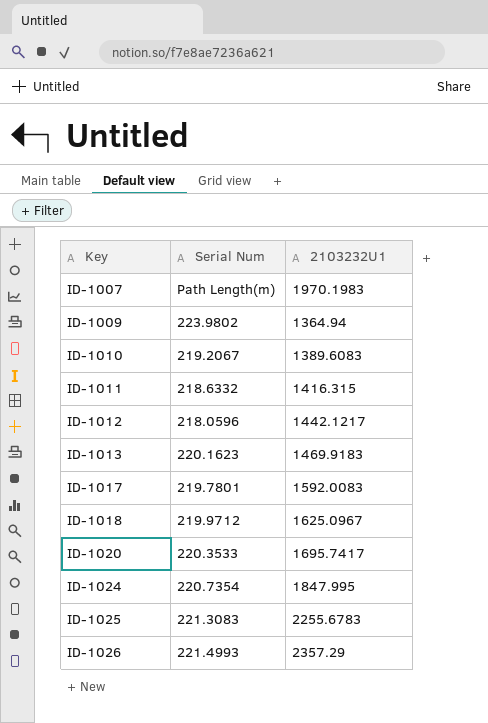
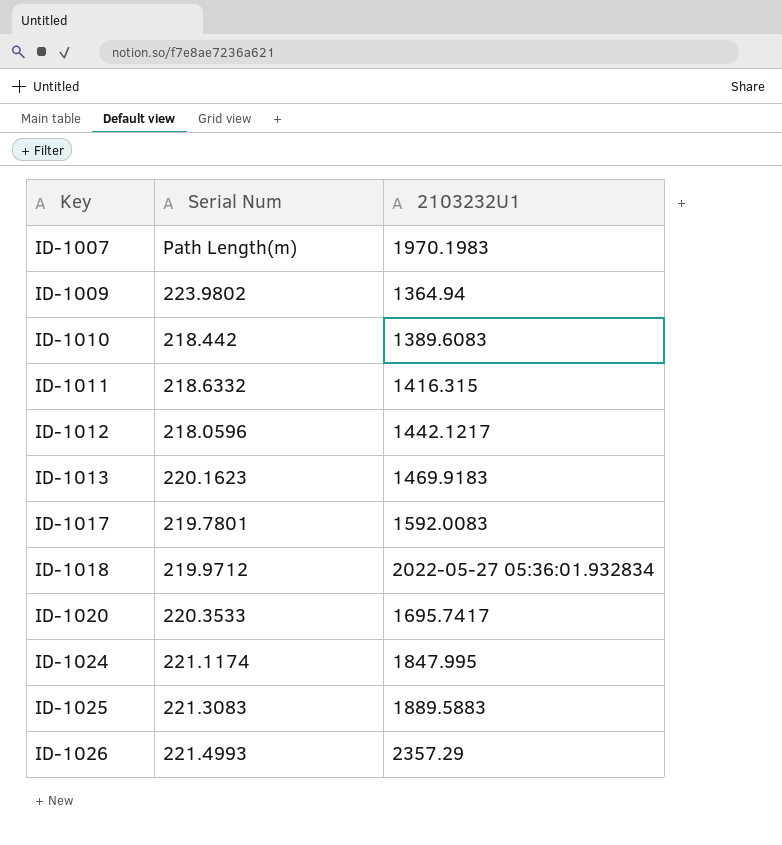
ID-1010 | Serial Num: 219.2067 -> 218.442
ID-1018 | 2103232U1: 1625.0967 -> 2022-05-27 05:36:01.932834
ID-1024 | Serial Num: 220.7354 -> 221.1174
ID-1025 | 2103232U1: 2255.6783 -> 1889.5883

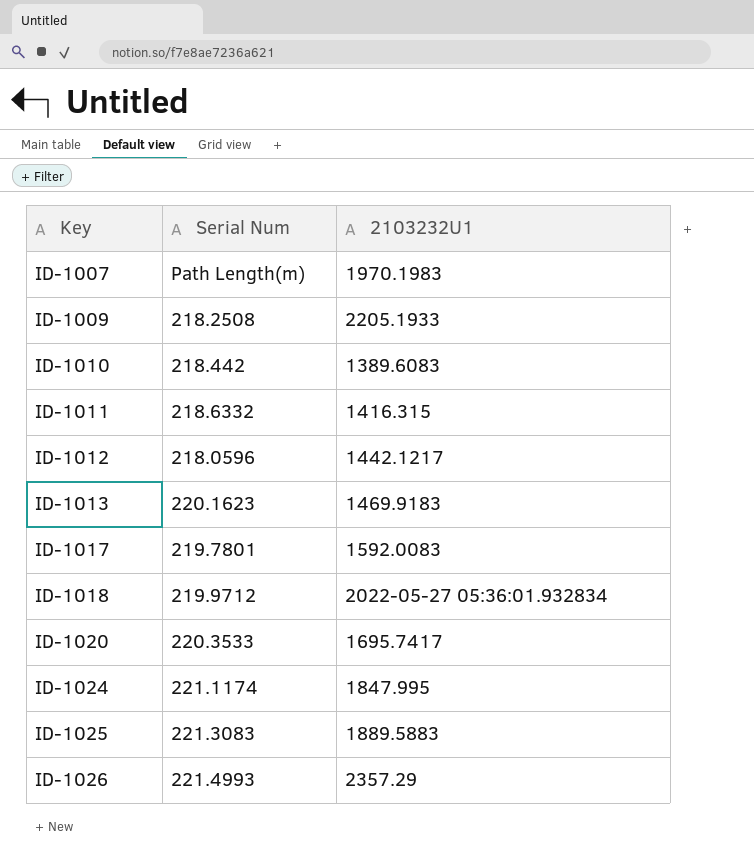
ID-1009 | Serial Num: 223.9802 -> 218.2508
ID-1009 | 2103232U1: 1364.94 -> 2205.1933

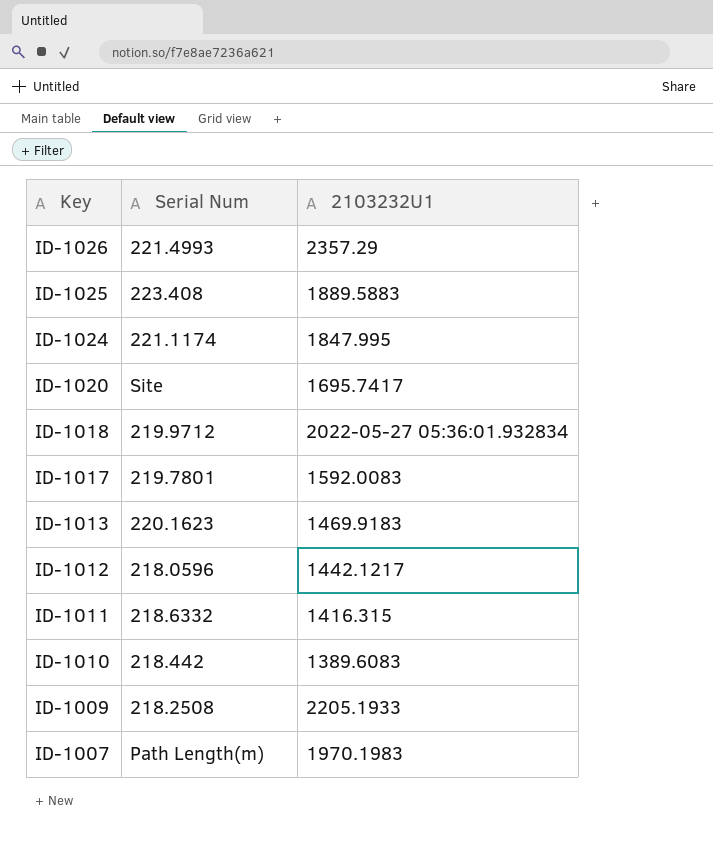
row order: Key ascending -> Key descending
ID-1025 | Serial Num: 221.3083 -> 223.408
ID-1020 | Serial Num: 220.3533 -> Site

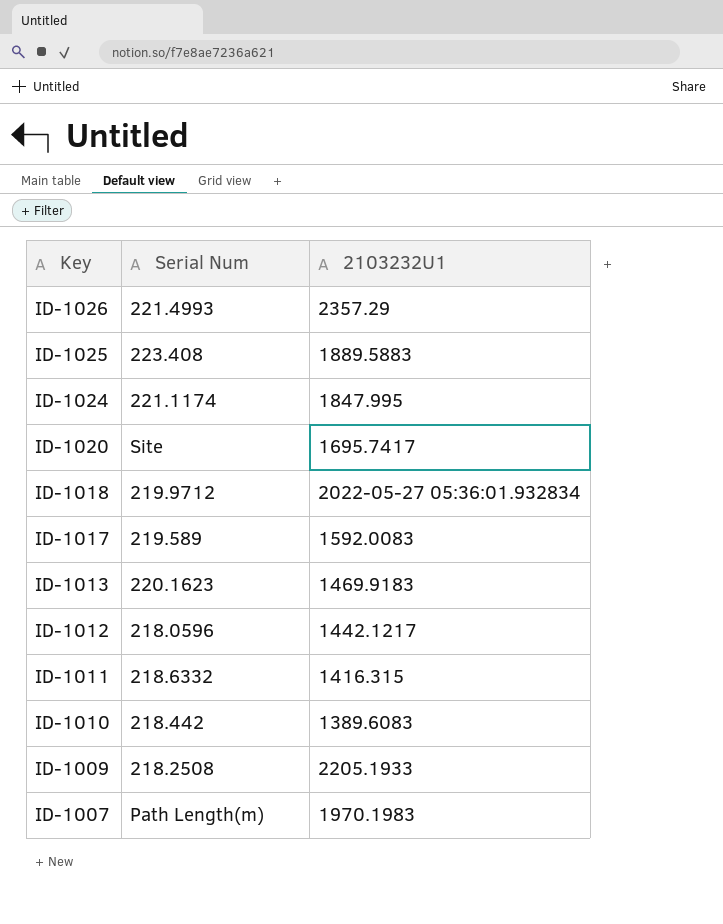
ID-1017 | Serial Num: 219.7801 -> 219.589

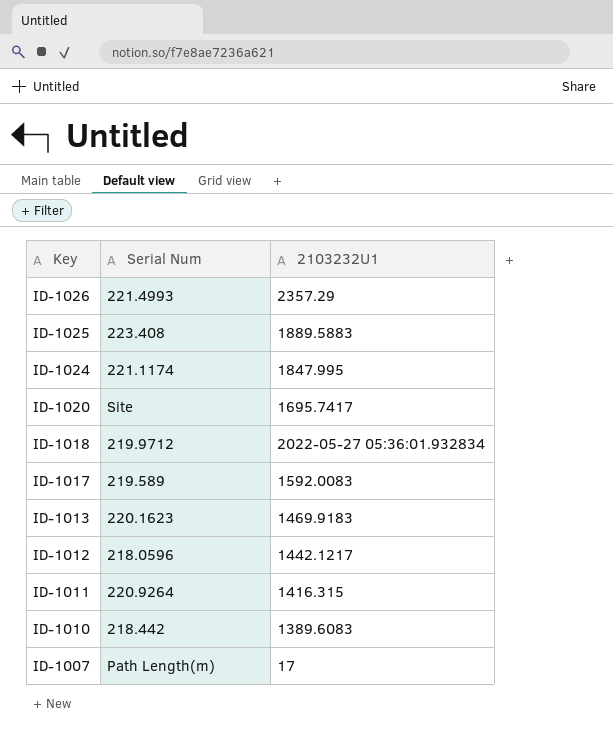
row ID-1009: 218.2508 | 2205.1933 -> none
ID-1011 | Serial Num: 218.6332 -> 220.9264
ID-1007 | 2103232U1: 1970.1983 -> 17

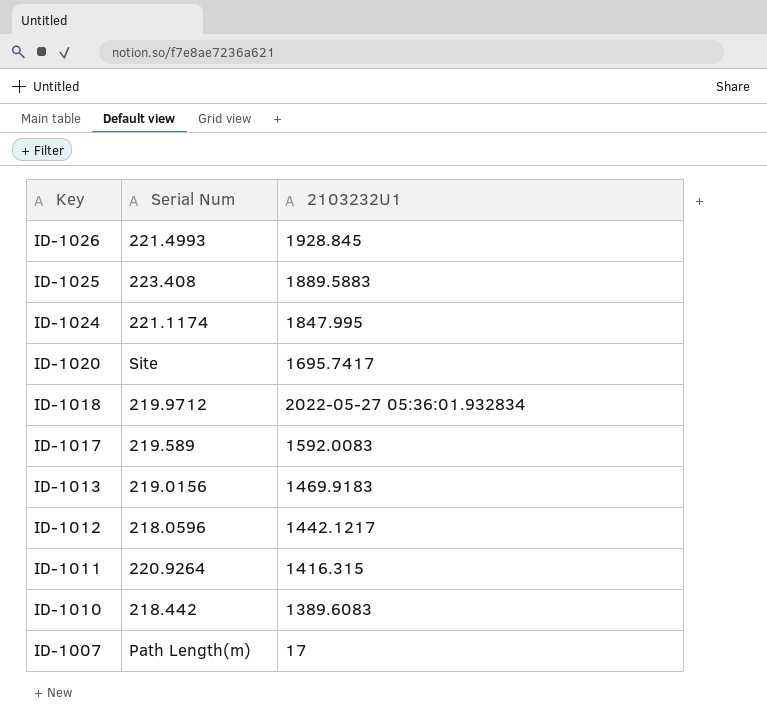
ID-1026 | 2103232U1: 2357.29 -> 1928.845
ID-1013 | Serial Num: 220.1623 -> 219.0156

